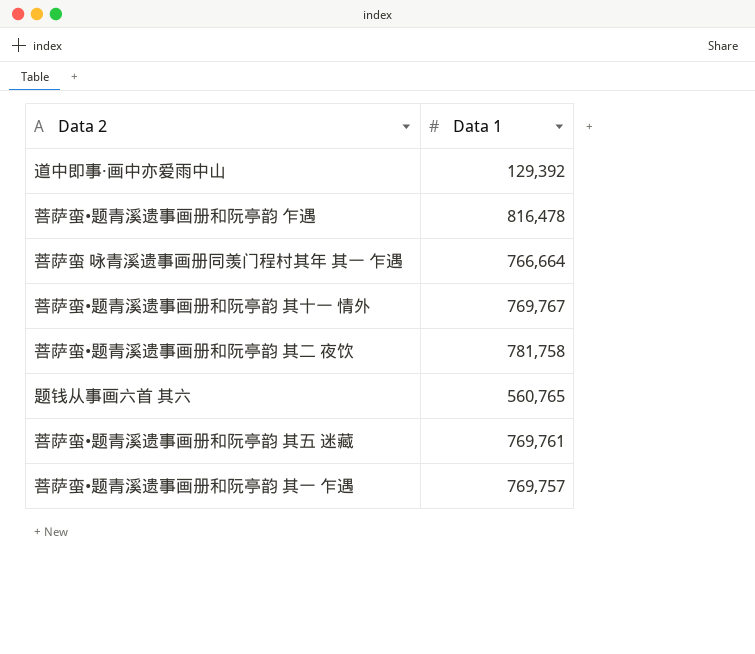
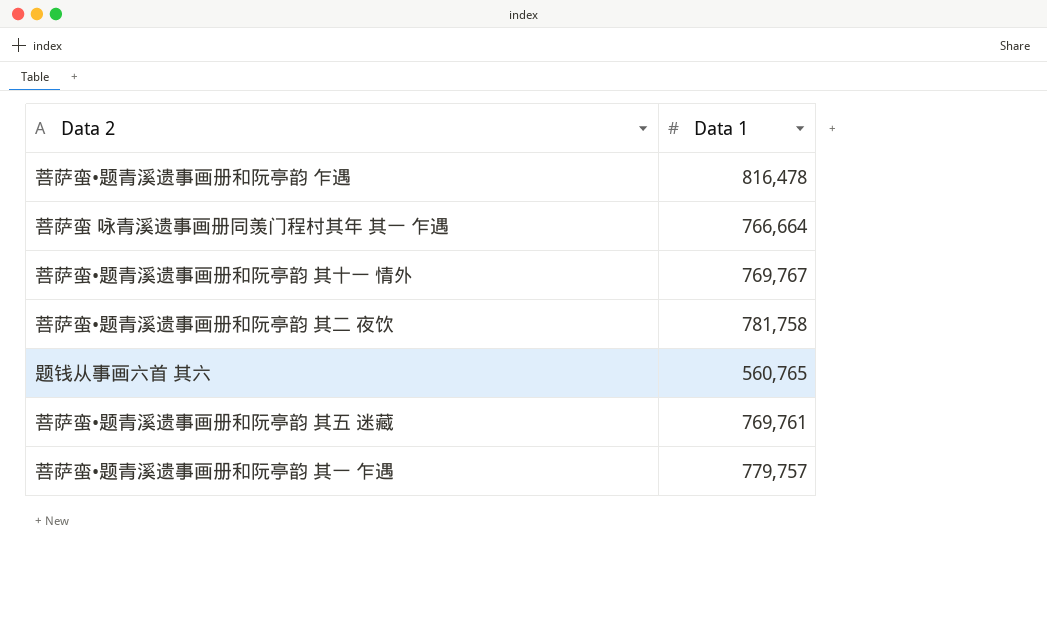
row 道中即事·画中亦爱雨中山: 129,392 -> none
菩萨蛮•题青溪遗事画册和阮亭韵 其一 乍遇 | Data 1: 769,757 -> 779,757

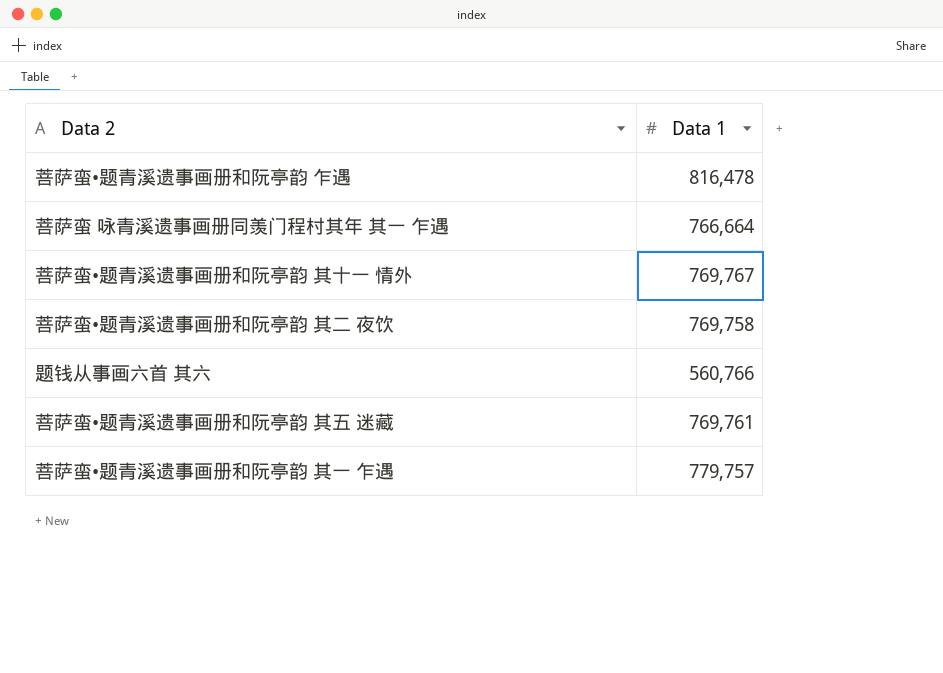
菩萨蛮•题青溪遗事画册和阮亭韵 其二 夜饮 | Data 1: 781,758 -> 769,758
题钱从事画六首 其六 | Data 1: 560,765 -> 560,766

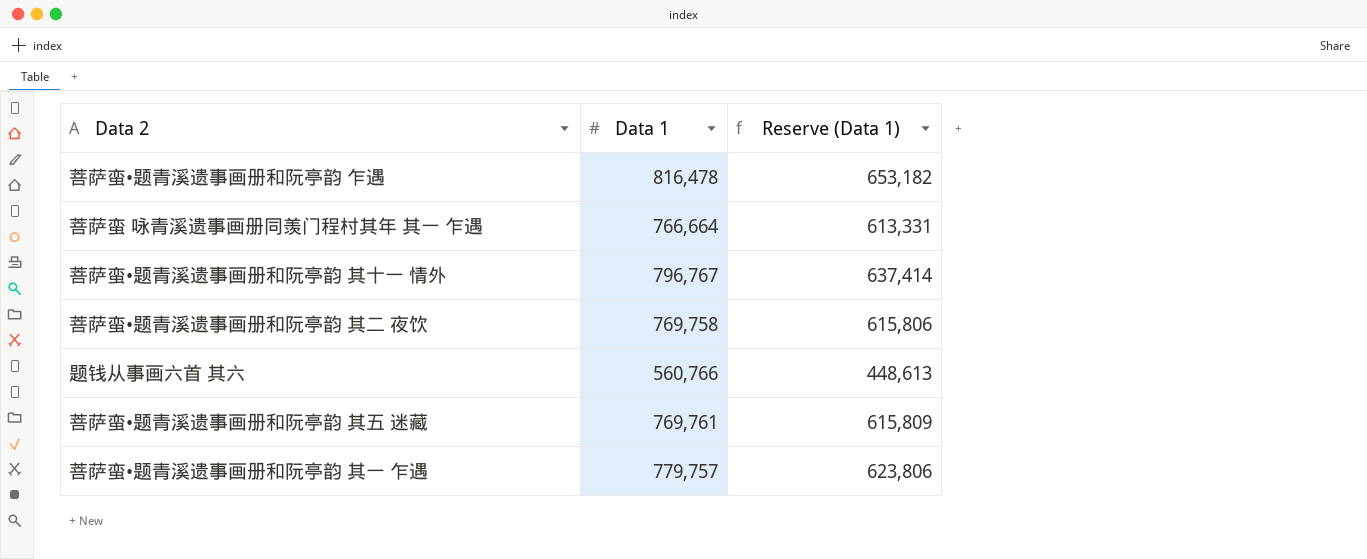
column Reserve (Data 1) | formula: none -> [Data 1] * 0.8
菩萨蛮•题青溪遗事画册和阮亭韵 其十一 情外 | Data 1: 769,767 -> 796,767

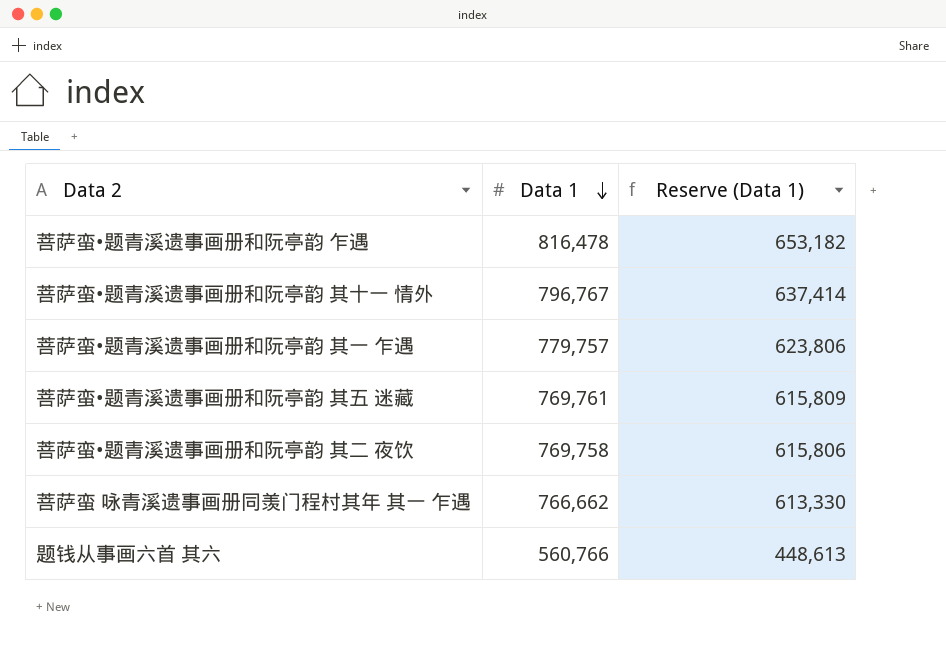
row order: none -> Data 1 descending
菩萨蛮 咏青溪遗事画册同羡门程村其年 其一 乍遇 | Data 1: 766,664 -> 766,662
菩萨蛮 咏青溪遗事画册同羡门程村其年 其一 乍遇 | Reserve (Data 1): 613,331 -> 613,330

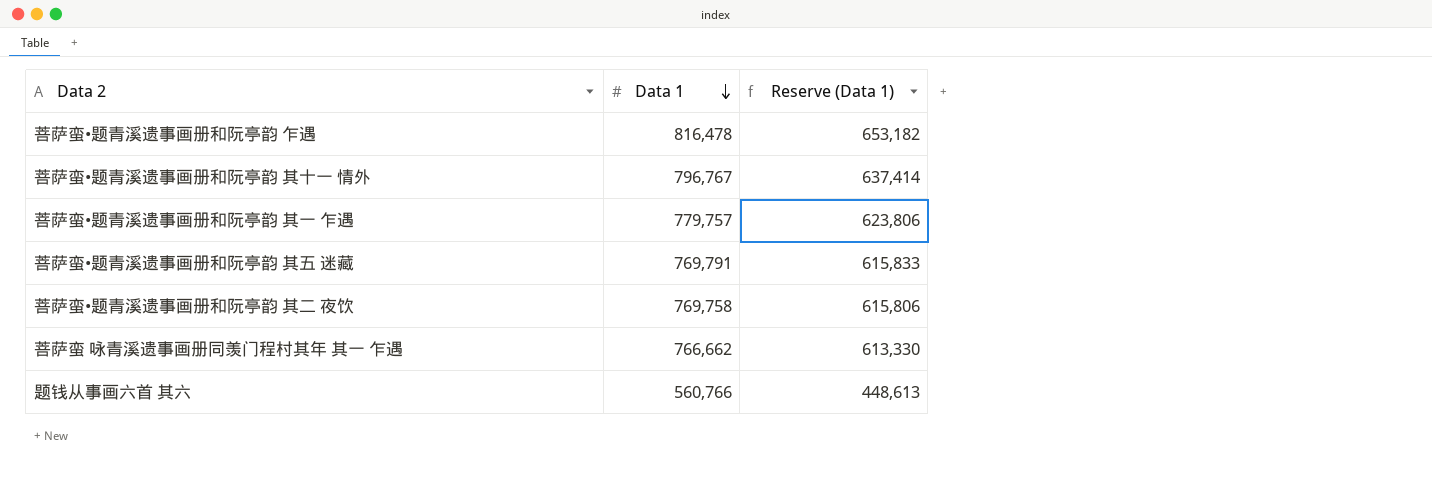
菩萨蛮•题青溪遗事画册和阮亭韵 其五 迷藏 | Data 1: 769,761 -> 769,791
菩萨蛮•题青溪遗事画册和阮亭韵 其五 迷藏 | Reserve (Data 1): 615,809 -> 615,833

